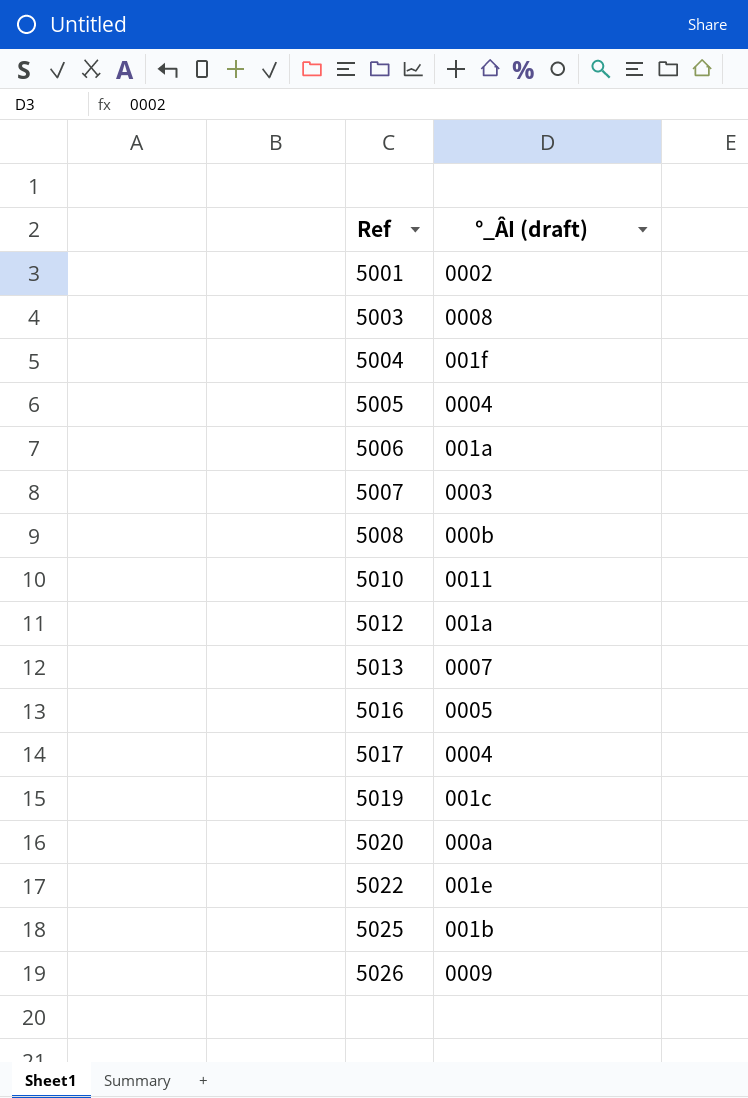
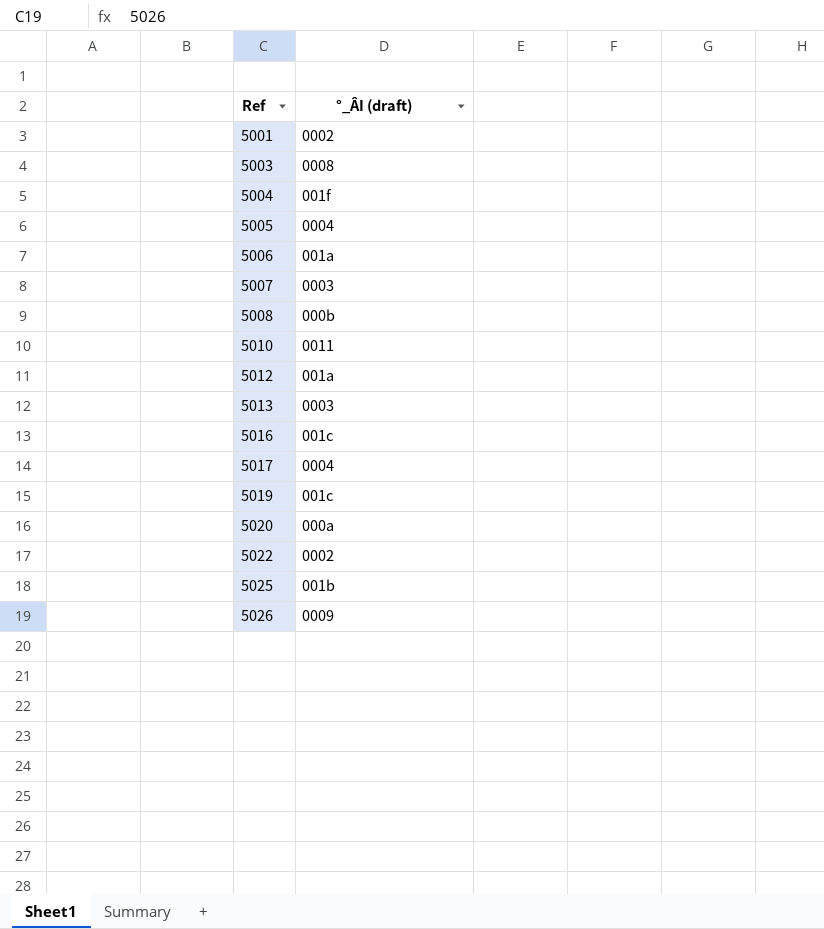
5013 | °_ÂI (draft): 0007 -> 0003
5016 | °_ÂI (draft): 0005 -> 001c
5022 | °_ÂI (draft): 001e -> 0002

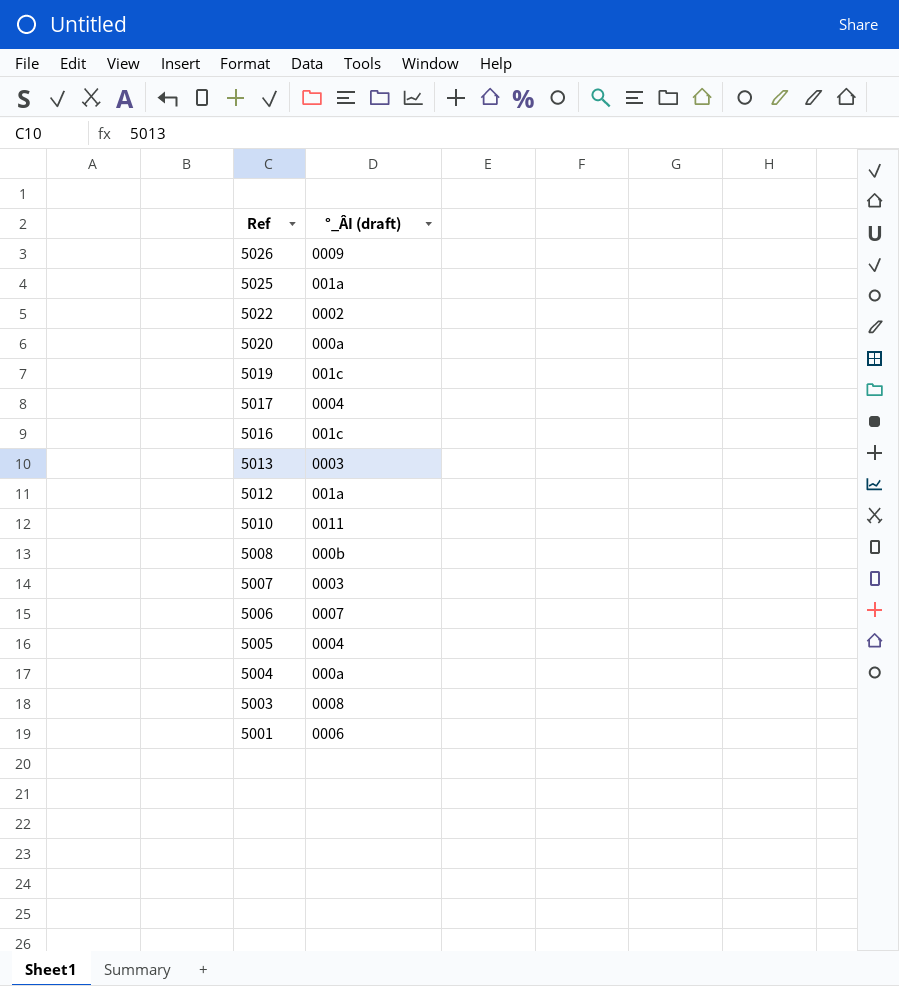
row order: Ref ascending -> Ref descending
5025 | °_ÂI (draft): 001b -> 001a
5006 | °_ÂI (draft): 001a -> 0007
5004 | °_ÂI (draft): 001f -> 000a
5001 | °_ÂI (draft): 0002 -> 0006

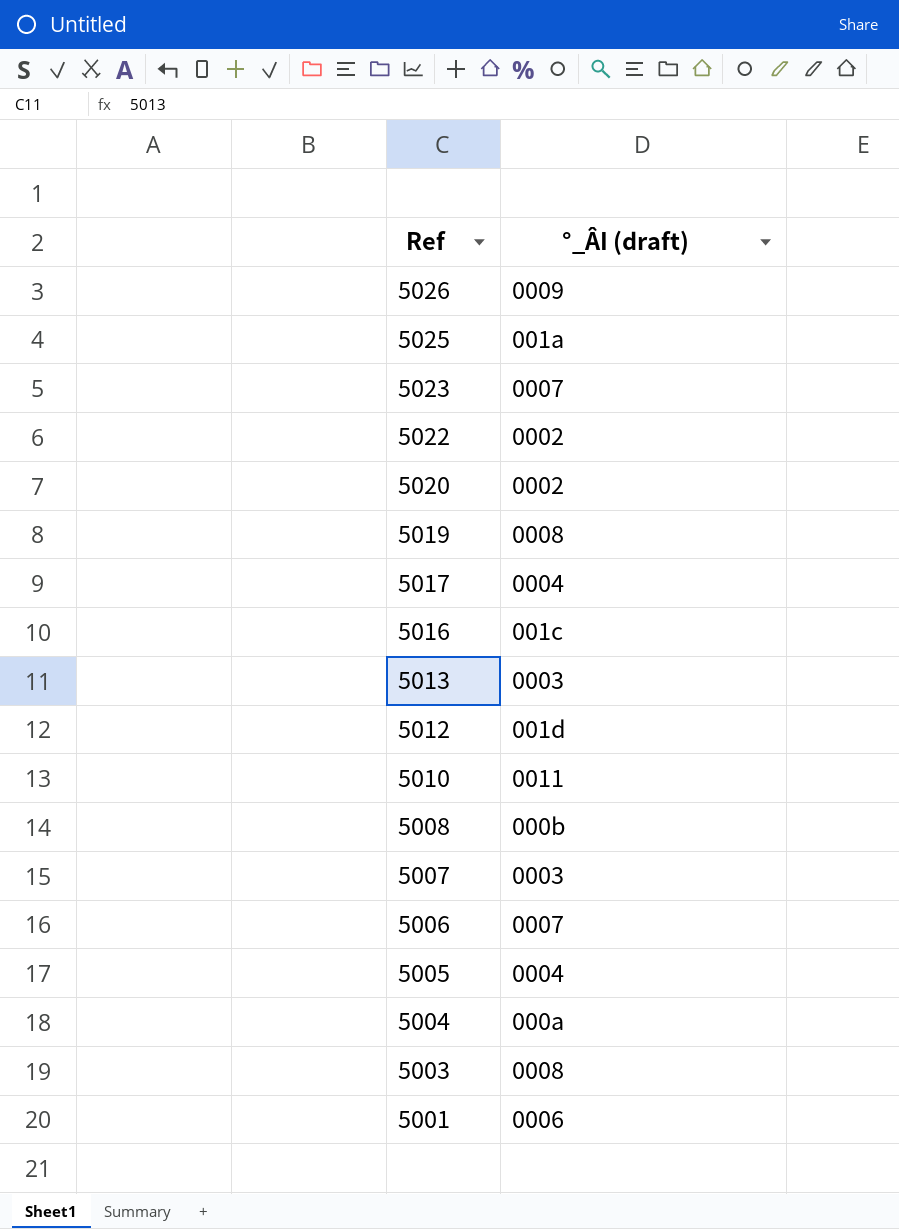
row 5023: none -> 0007
5020 | °_ÂI (draft): 000a -> 0002
5019 | °_ÂI (draft): 001c -> 0008
5012 | °_ÂI (draft): 001a -> 001d

